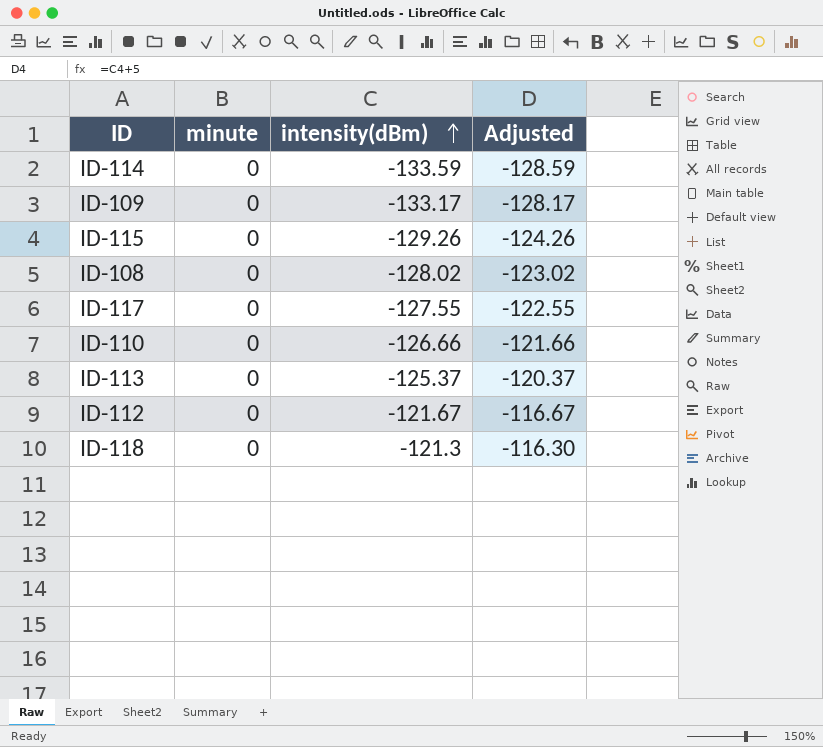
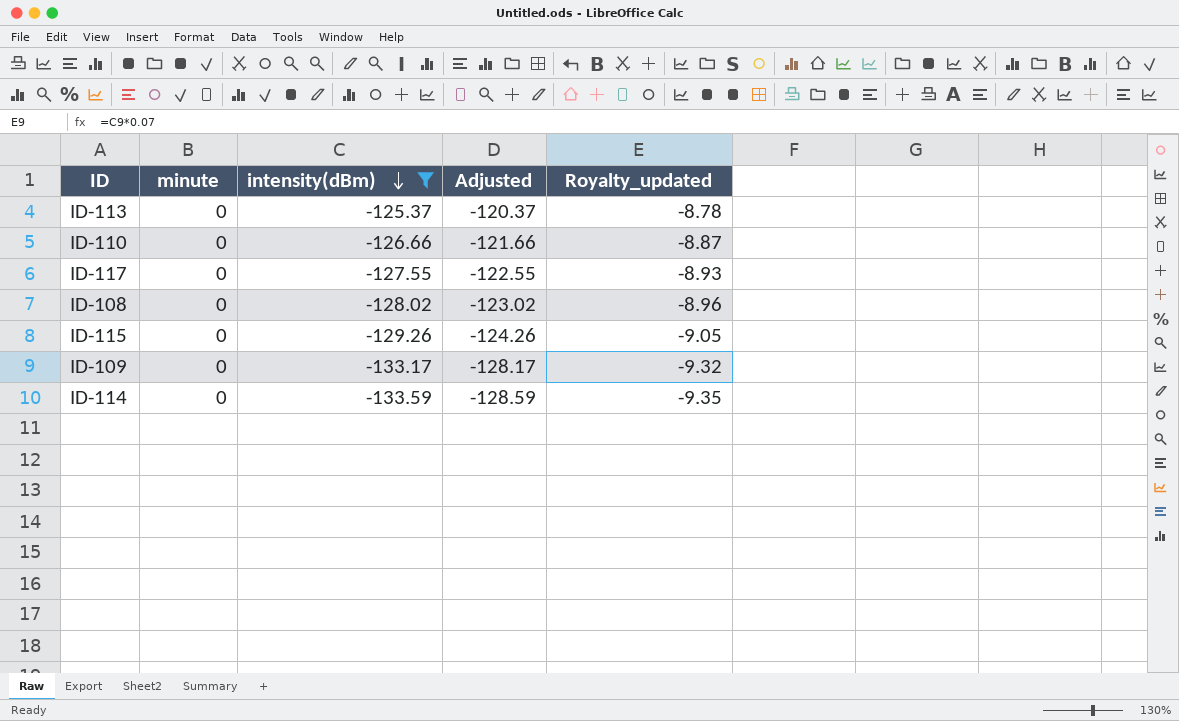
filter: none -> intensity(dBm) <= -125.37
row order: intensity(dBm) ascending -> intensity(dBm) descending
column Royalty_updated | formula: none -> [intensity(dBm)] * 0.07

